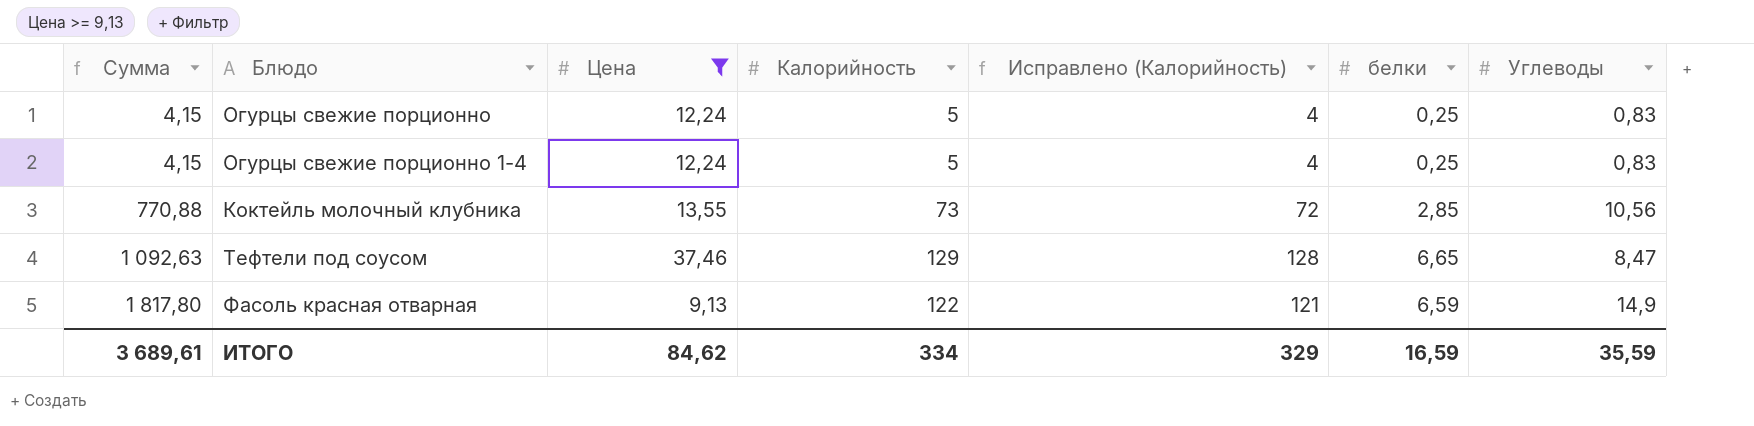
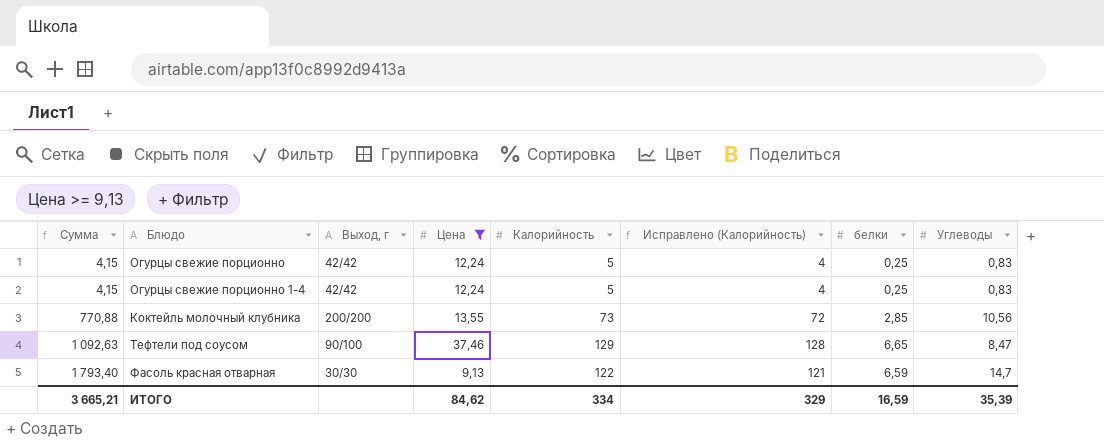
column Выход, г | position: none -> 3
Фасоль красная отварная | Сумма: 1 817,80 -> 1 793,40
Фасоль красная отварная | Углеводы: 14,9 -> 14,7
ИТОГО | Сумма: 3 689,61 -> 3 665,21
ИТОГО | Углеводы: 35,59 -> 35,39

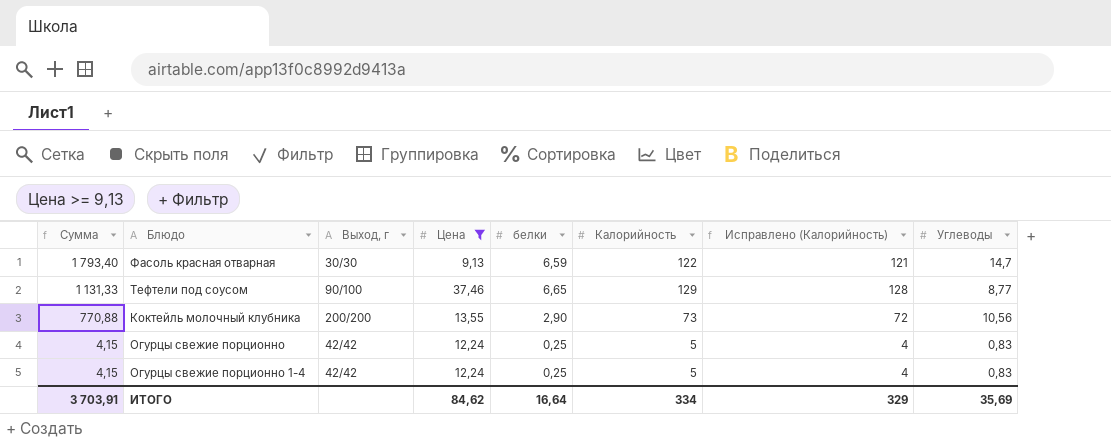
row order: Сумма ascending -> Сумма descending
column белки | position: 7 -> 5
Тефтели под соусом | Сумма: 1 092,63 -> 1 131,33
Тефтели под соусом | Углеводы: 8,47 -> 8,77
Коктейль молочный клубника | белки: 2,85 -> 2,90
ИТОГО | Сумма: 3 665,21 -> 3 703,91
ИТОГО | белки: 16,59 -> 16,64
ИТОГО | Углеводы: 35,39 -> 35,69

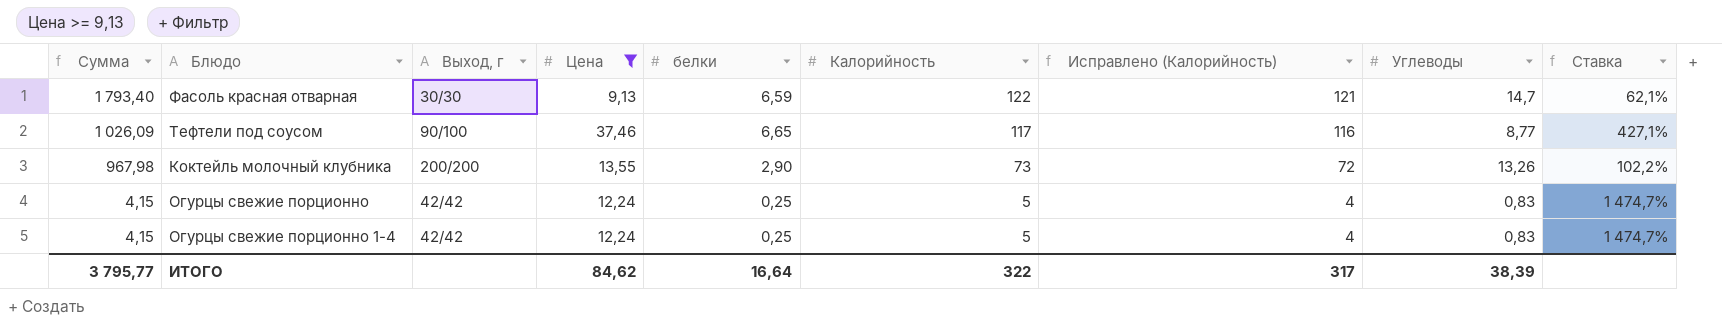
column Ставка | formula: none -> [Цена] / [Углеводы]
Тефтели под соусом | Сумма: 1 131,33 -> 1 026,09
Тефтели под соусом | Калорийность: 129 -> 117
Тефтели под соусом | Исправлено (Калорийность): 128 -> 116
Коктейль молочный клубника | Сумма: 770,88 -> 967,98
Коктейль молочный клубника | Углеводы: 10,56 -> 13,26
ИТОГО | Сумма: 3 703,91 -> 3 795,77
ИТОГО | Калорийность: 334 -> 322
ИТОГО | Исправлено (Калорийность): 329 -> 317
ИТОГО | Углеводы: 35,69 -> 38,39

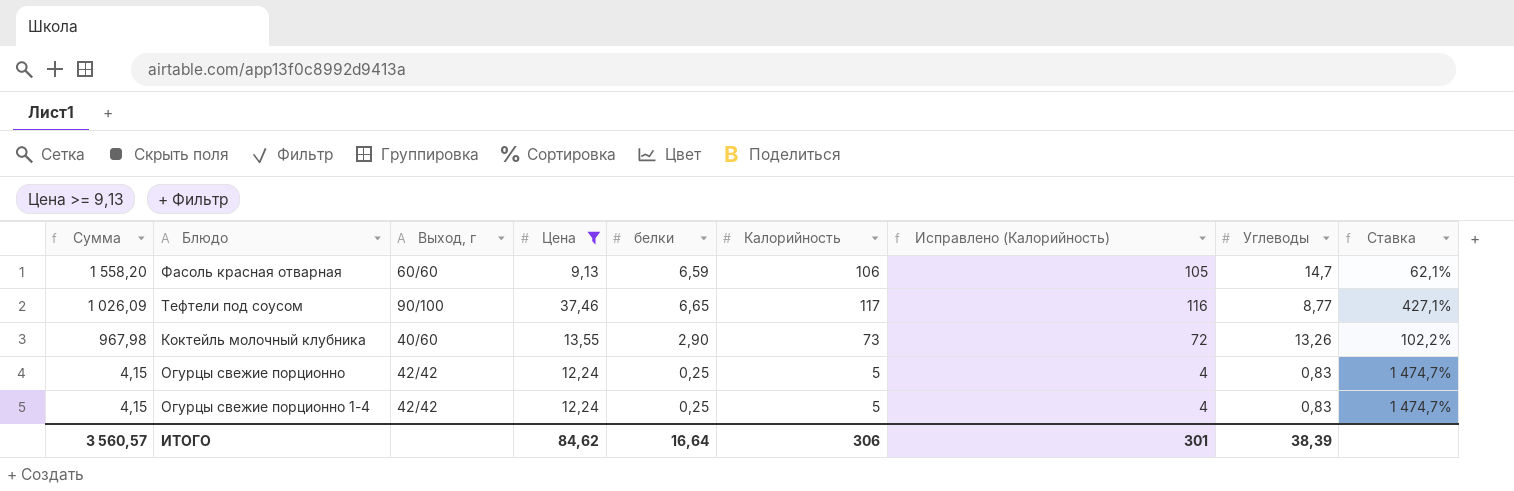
Фасоль красная отварная | Сумма: 1 793,40 -> 1 558,20
Фасоль красная отварная | Выход, г: 30/30 -> 60/60
Фасоль красная отварная | Калорийность: 122 -> 106
Фасоль красная отварная | Исправлено (Калорийность): 121 -> 105
Коктейль молочный клубника | Выход, г: 200/200 -> 40/60
ИТОГО | Сумма: 3 795,77 -> 3 560,57
ИТОГО | Калорийность: 322 -> 306
ИТОГО | Исправлено (Калорийность): 317 -> 301

